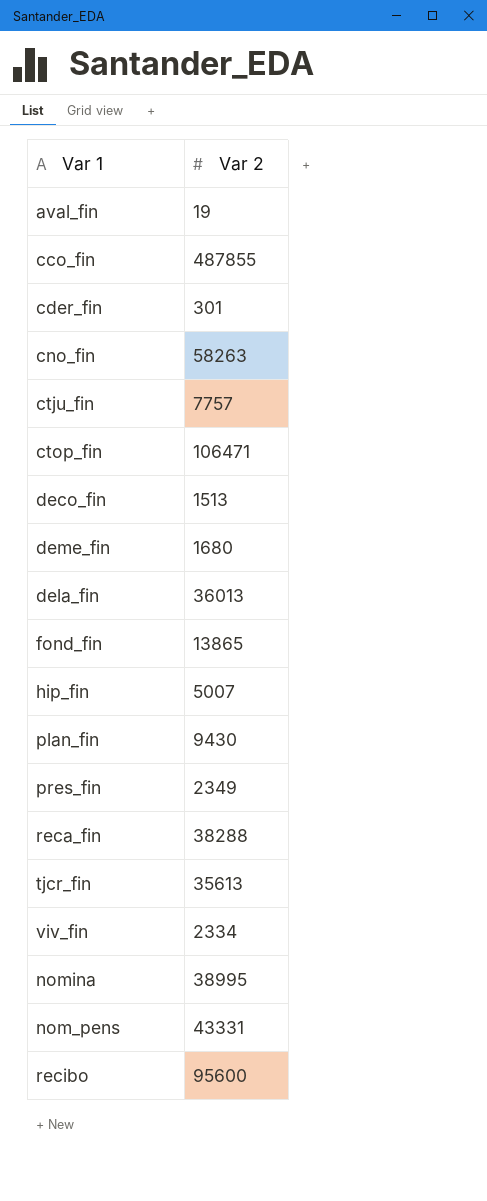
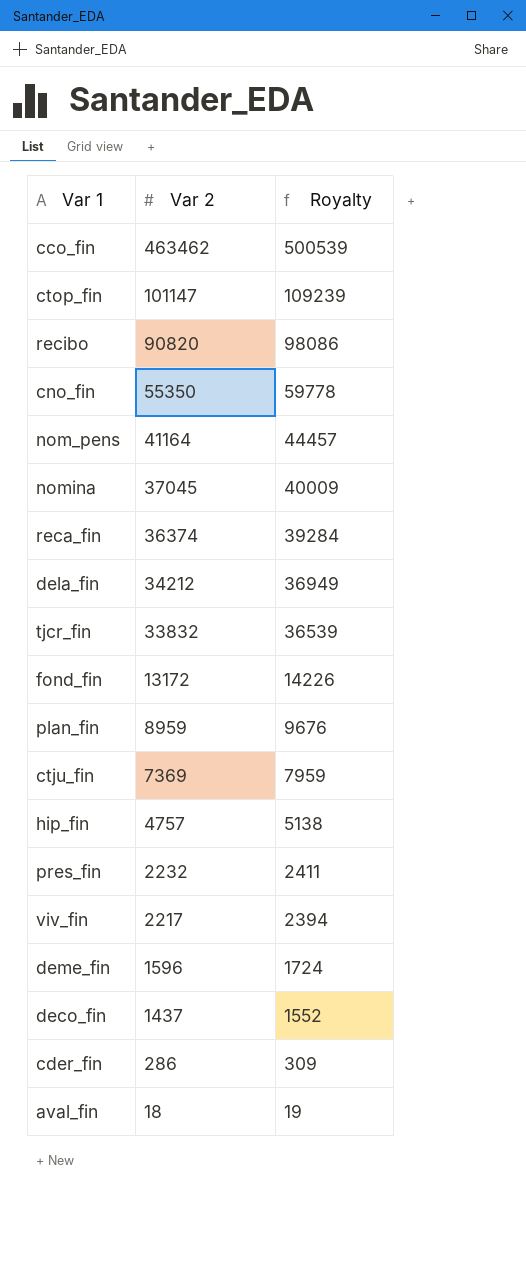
row order: none -> Var 2 descending
column Royalty | formula: none -> [Var 2] * 1.08
cco_fin | Var 2: 487855 -> 463462
ctop_fin | Var 2: 106471 -> 101147
recibo | Var 2: 95600 -> 90820
cno_fin | Var 2: 58263 -> 55350
nom_pens | Var 2: 43331 -> 41164
nomina | Var 2: 38995 -> 37045
reca_fin | Var 2: 38288 -> 36374
dela_fin | Var 2: 36013 -> 34212
tjcr_fin | Var 2: 35613 -> 33832
fond_fin | Var 2: 13865 -> 13172
plan_fin | Var 2: 9430 -> 8959
ctju_fin | Var 2: 7757 -> 7369
hip_fin | Var 2: 5007 -> 4757
pres_fin | Var 2: 2349 -> 2232
viv_fin | Var 2: 2334 -> 2217
deme_fin | Var 2: 1680 -> 1596
deco_fin | Var 2: 1513 -> 1437
cder_fin | Var 2: 301 -> 286
aval_fin | Var 2: 19 -> 18

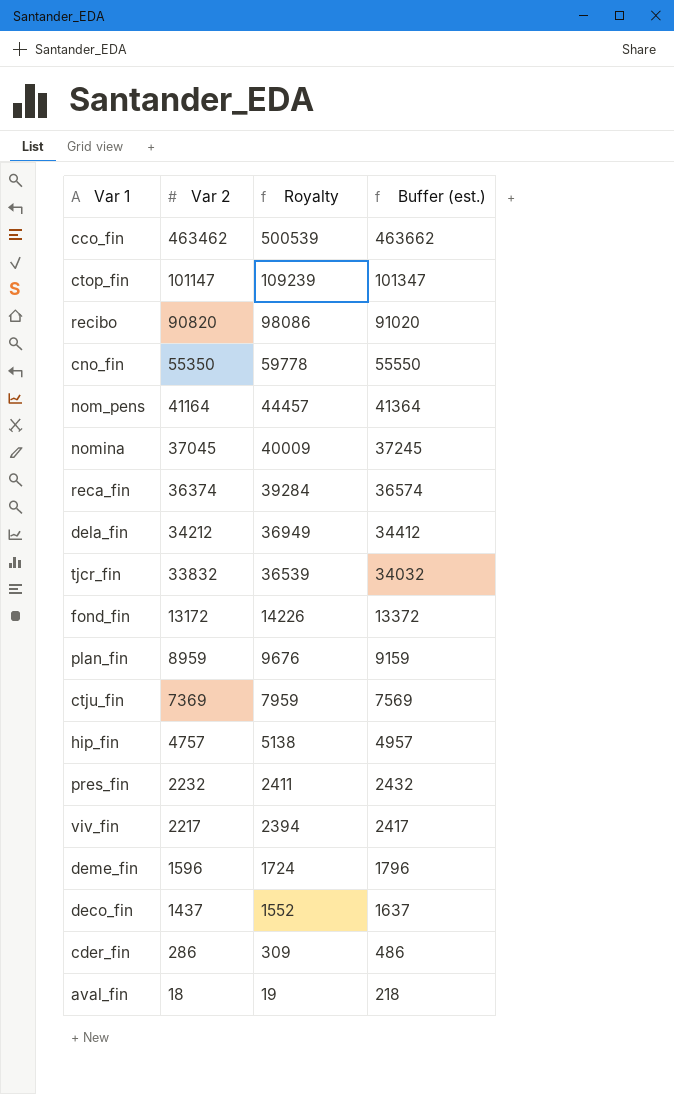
column Buffer (est.) | formula: none -> [Var 2] + 200

